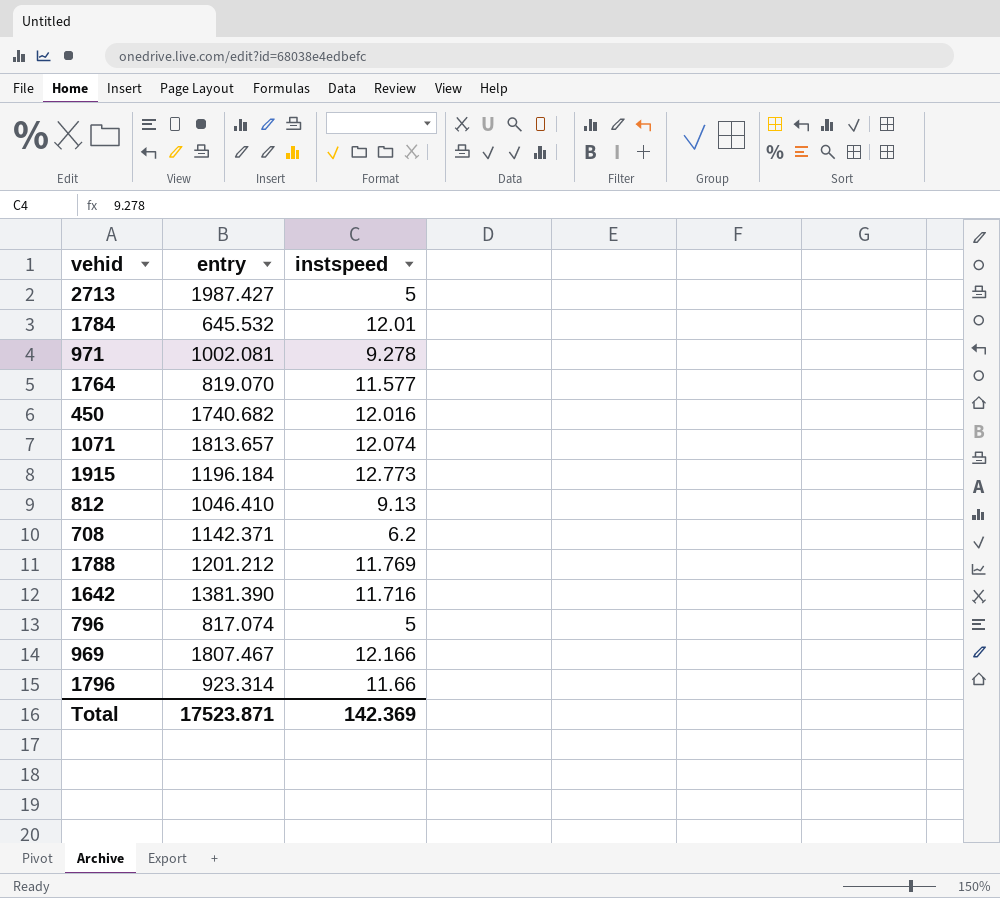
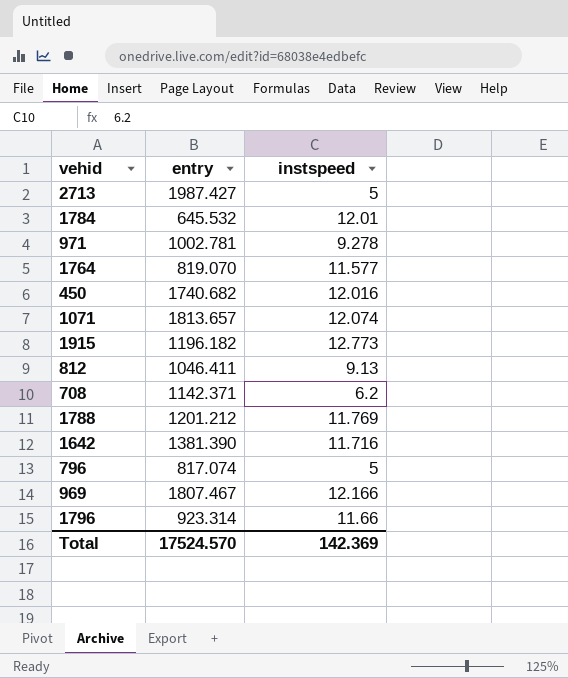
971 | entry: 1002.081 -> 1002.781
1915 | entry: 1196.184 -> 1196.182
812 | entry: 1046.410 -> 1046.411
Total | entry: 17523.871 -> 17524.570

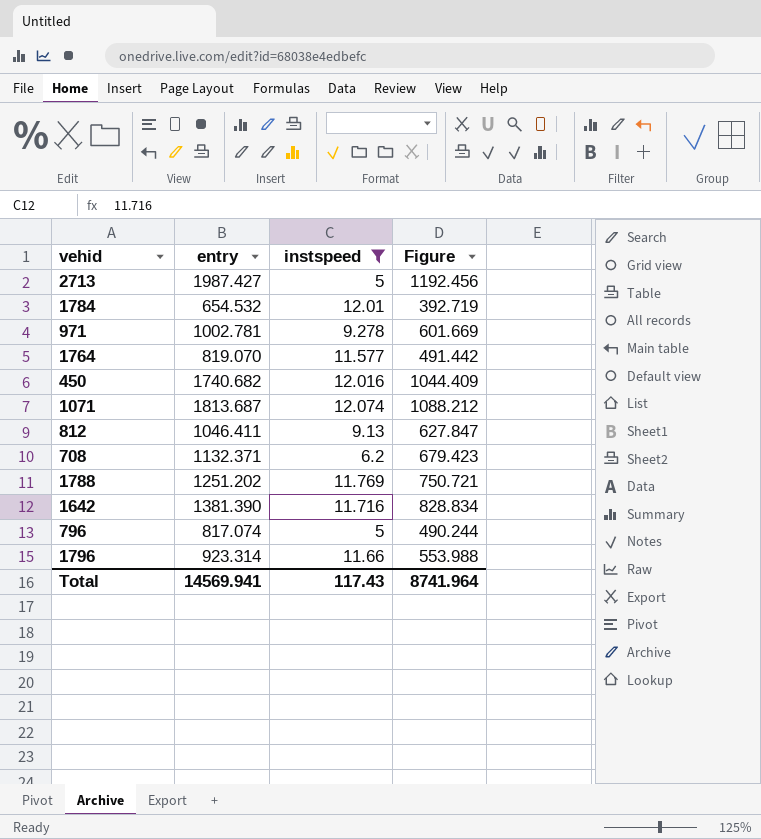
filter: none -> instspeed <= 12.074
column Figure | formula: none -> [entry] * 0.6
1784 | entry: 645.532 -> 654.532
1071 | entry: 1813.657 -> 1813.687
708 | entry: 1142.371 -> 1132.371
1788 | entry: 1201.212 -> 1251.202
Total | entry: 17524.570 -> 14569.941
Total | instspeed: 142.369 -> 117.43

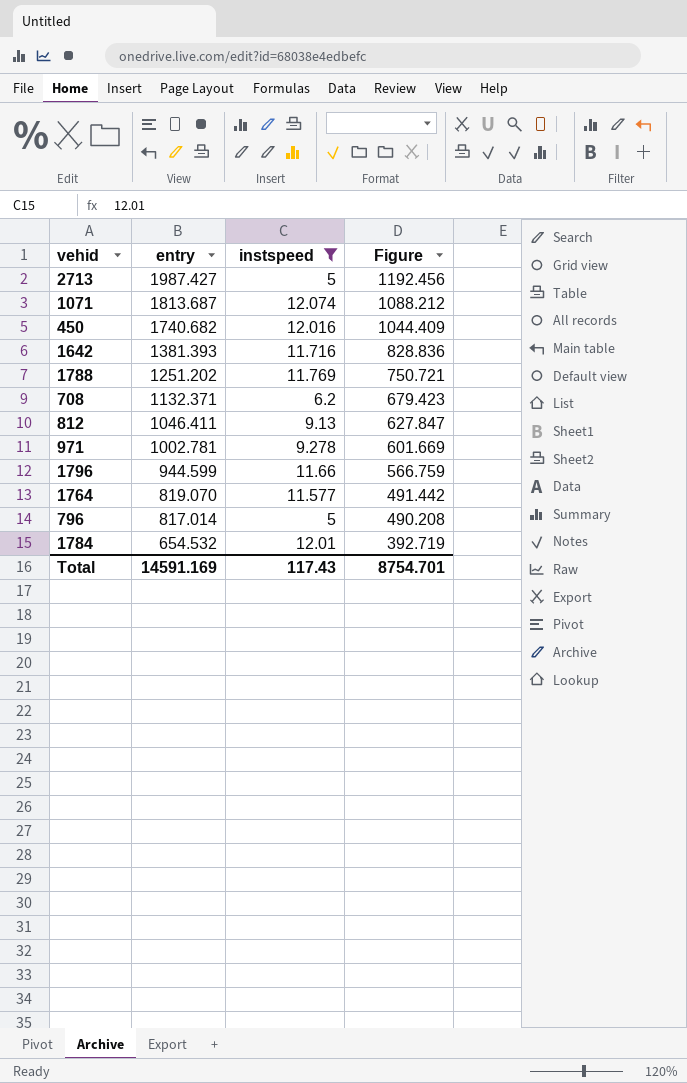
row order: none -> entry descending
1642 | entry: 1381.390 -> 1381.393
1642 | Figure: 828.834 -> 828.836
1796 | entry: 923.314 -> 944.599
1796 | Figure: 553.988 -> 566.759
796 | entry: 817.074 -> 817.014
796 | Figure: 490.244 -> 490.208
Total | entry: 14569.941 -> 14591.169
Total | Figure: 8741.964 -> 8754.701

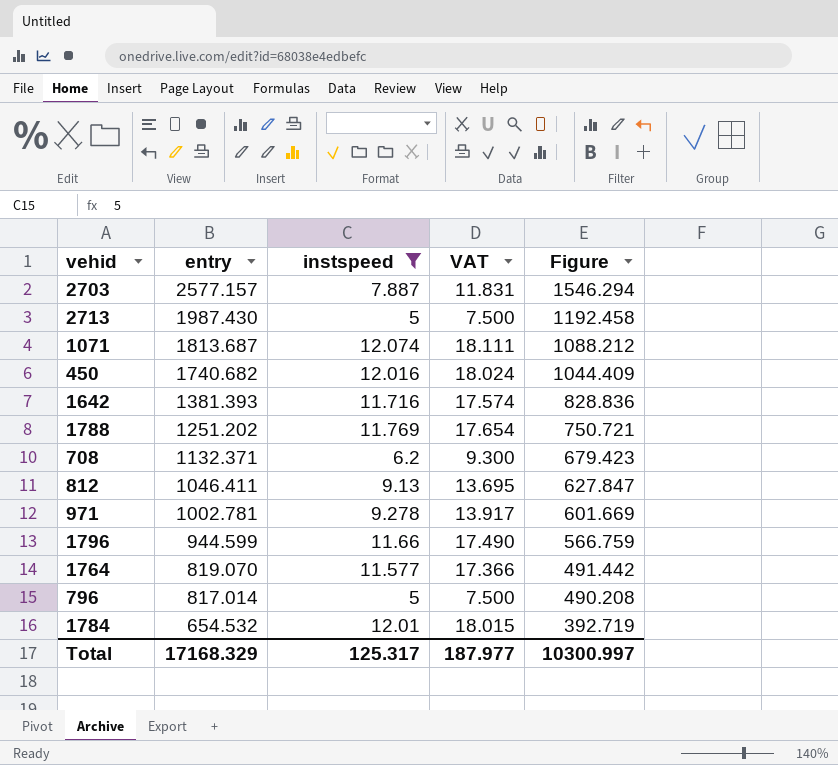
column VAT | formula: none -> [instspeed] * 1.5
row 2703: none -> 2577.157 | 7.887 | 11.831 | 1546.294
2713 | entry: 1987.427 -> 1987.430
2713 | Figure: 1192.456 -> 1192.458
Total | entry: 14591.169 -> 17168.329
Total | instspeed: 117.43 -> 125.317
Total | Figure: 8754.701 -> 10300.997

